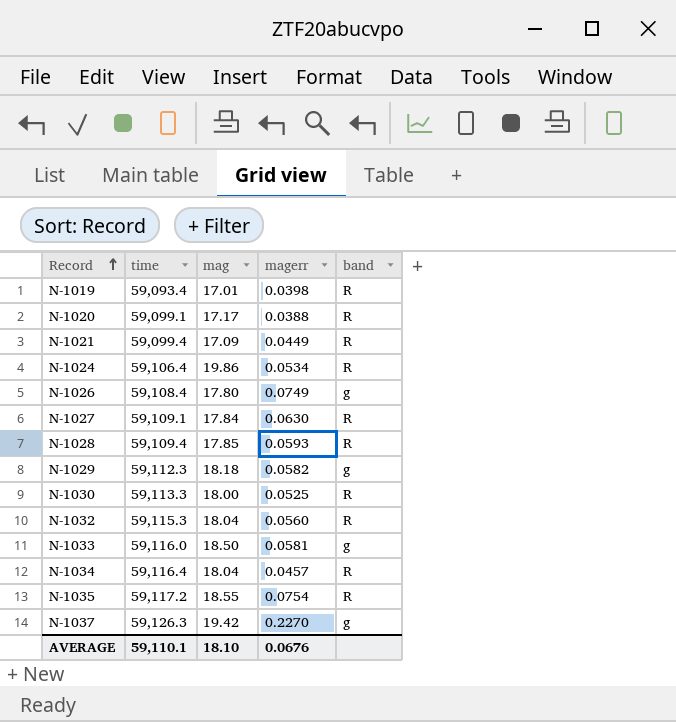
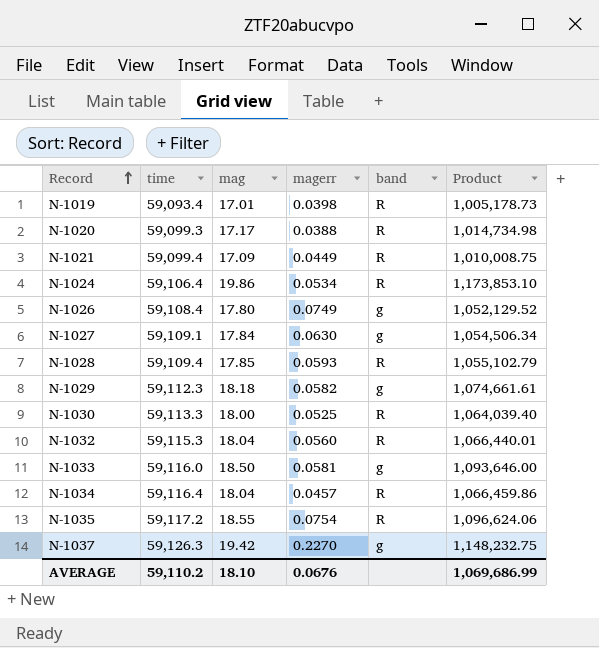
column Product | formula: none -> [time] * [mag]
N-1020 | time: 59,099.1 -> 59,099.3
N-1027 | band: R -> g
AVERAGE | time: 59,110.1 -> 59,110.2

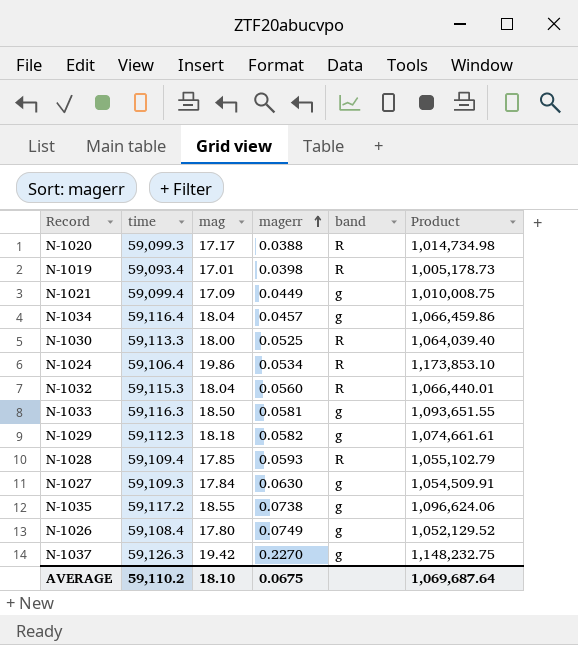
row order: Record ascending -> magerr ascending
N-1021 | band: R -> g
N-1034 | band: R -> g
N-1033 | time: 59,116.0 -> 59,116.3
N-1033 | Product: 1,093,646.00 -> 1,093,651.55
N-1027 | time: 59,109.1 -> 59,109.3
N-1027 | Product: 1,054,506.34 -> 1,054,509.91
N-1035 | magerr: 0.0754 -> 0.0738
N-1035 | band: R -> g
AVERAGE | magerr: 0.0676 -> 0.0675
AVERAGE | Product: 1,069,686.99 -> 1,069,687.64

